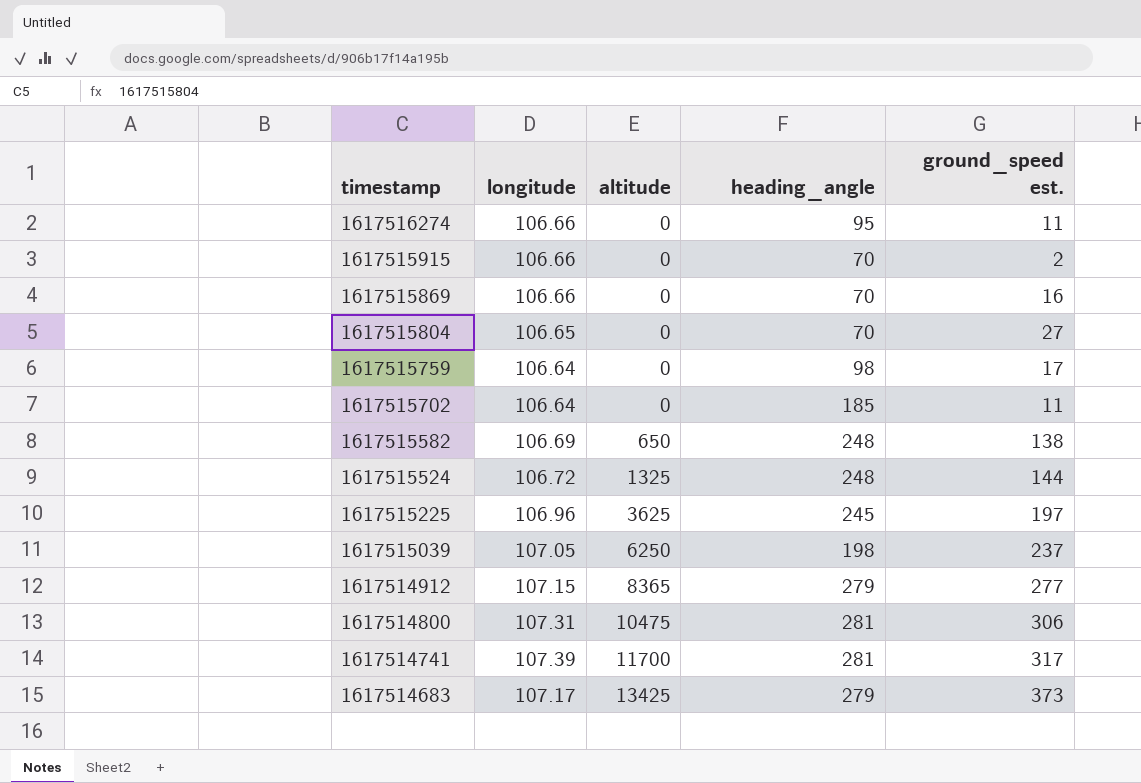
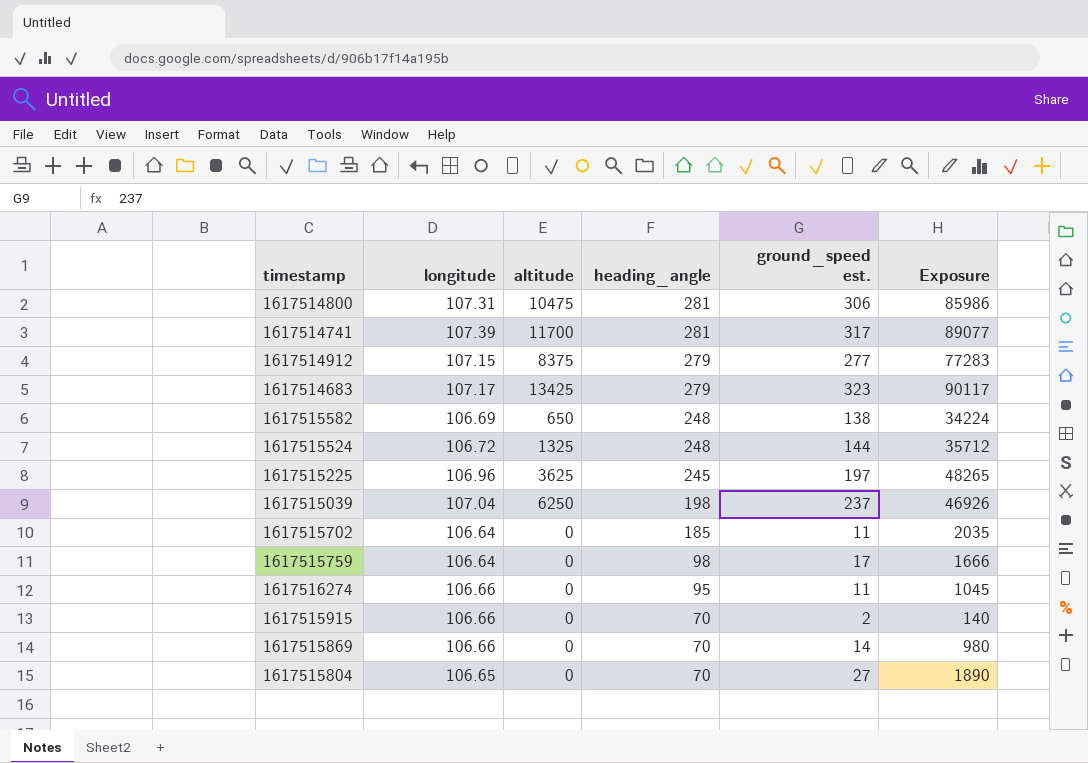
row order: timestamp descending -> heading_angle descending
column Exposure | formula: none -> [heading_angle] * [ground_speed est.]
1617514912 | altitude: 8365 -> 8375
1617514683 | ground_speed est.: 373 -> 323
1617515039 | longitude: 107.05 -> 107.04
1617515869 | ground_speed est.: 16 -> 14

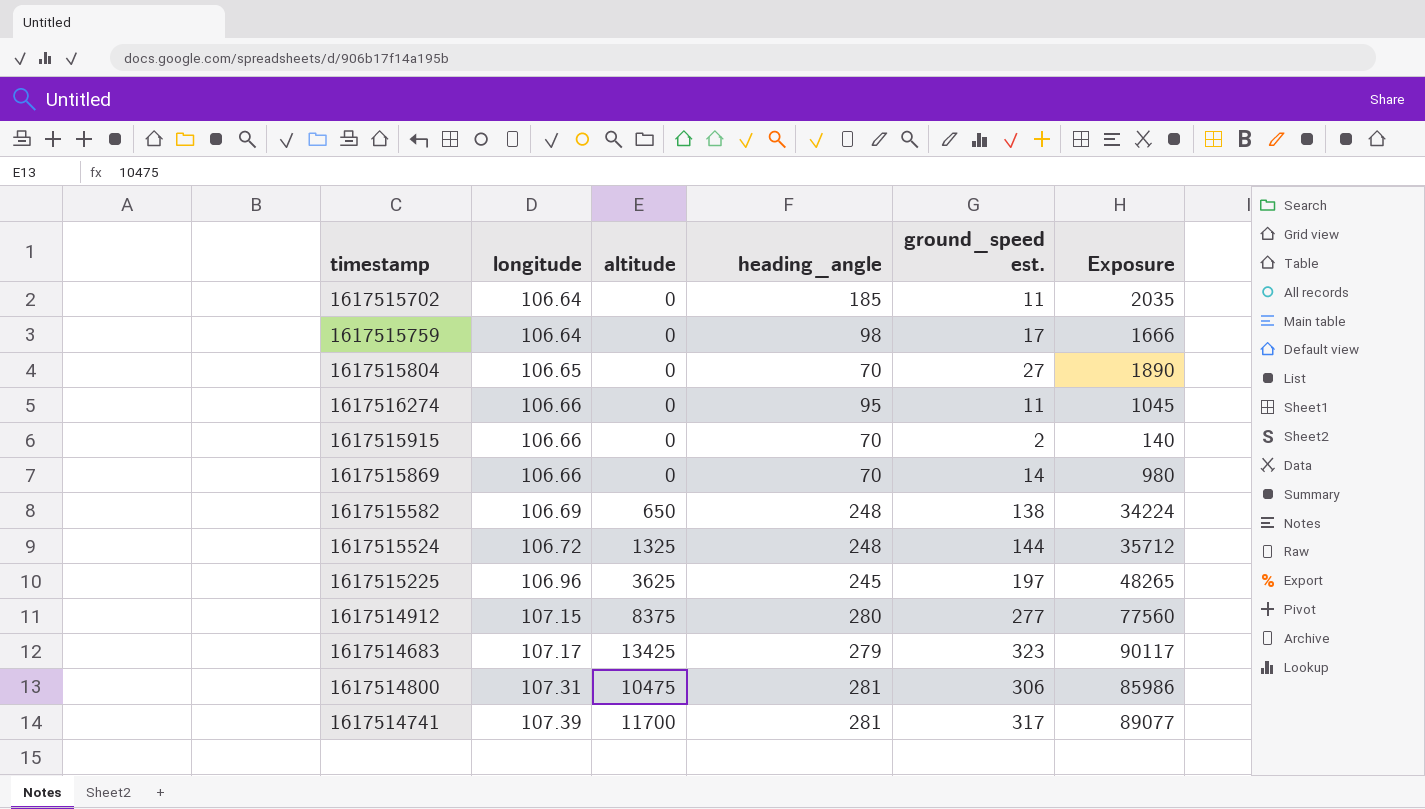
row order: heading_angle descending -> longitude ascending
row 1617515039: 107.04 | 6250 | 198 | 237 | 46926 -> none
1617514912 | heading_angle: 279 -> 280
1617514912 | Exposure: 77283 -> 77560

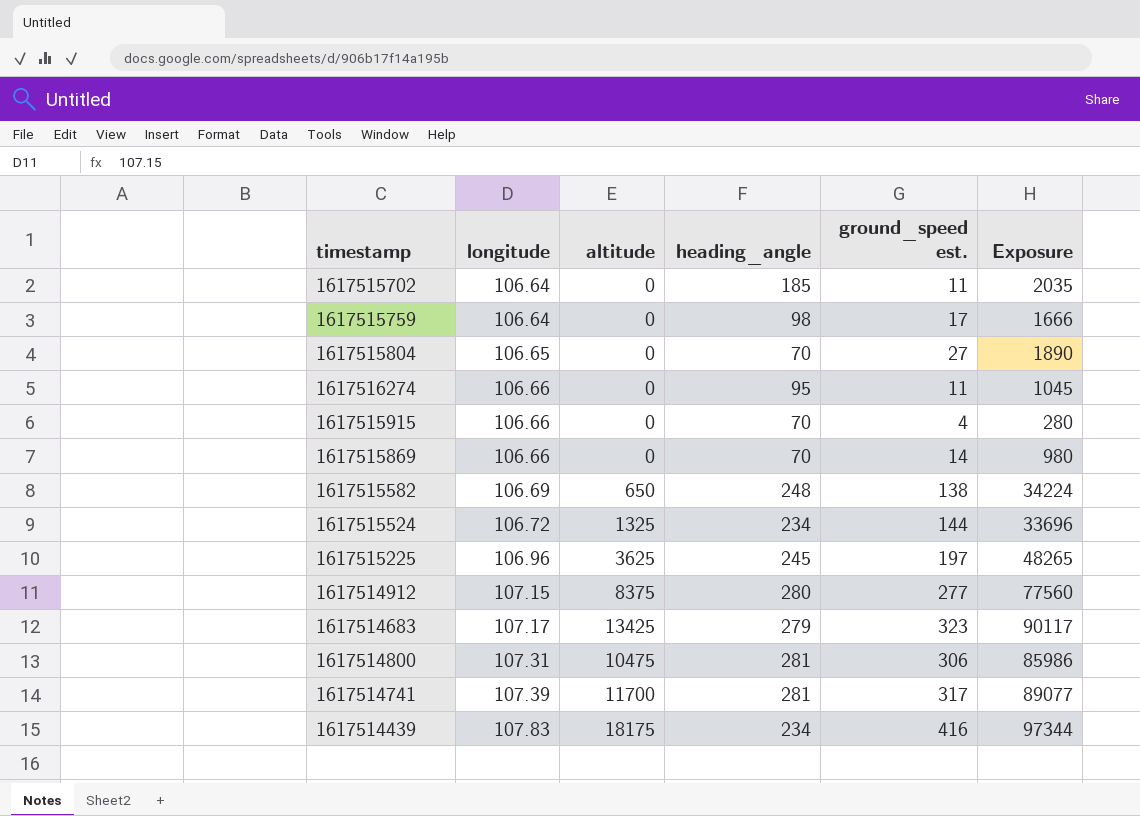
1617515915 | ground_speed est.: 2 -> 4
1617515915 | Exposure: 140 -> 280
1617515524 | heading_angle: 248 -> 234
1617515524 | Exposure: 35712 -> 33696
row 1617514439: none -> 107.83 | 18175 | 234 | 416 | 97344

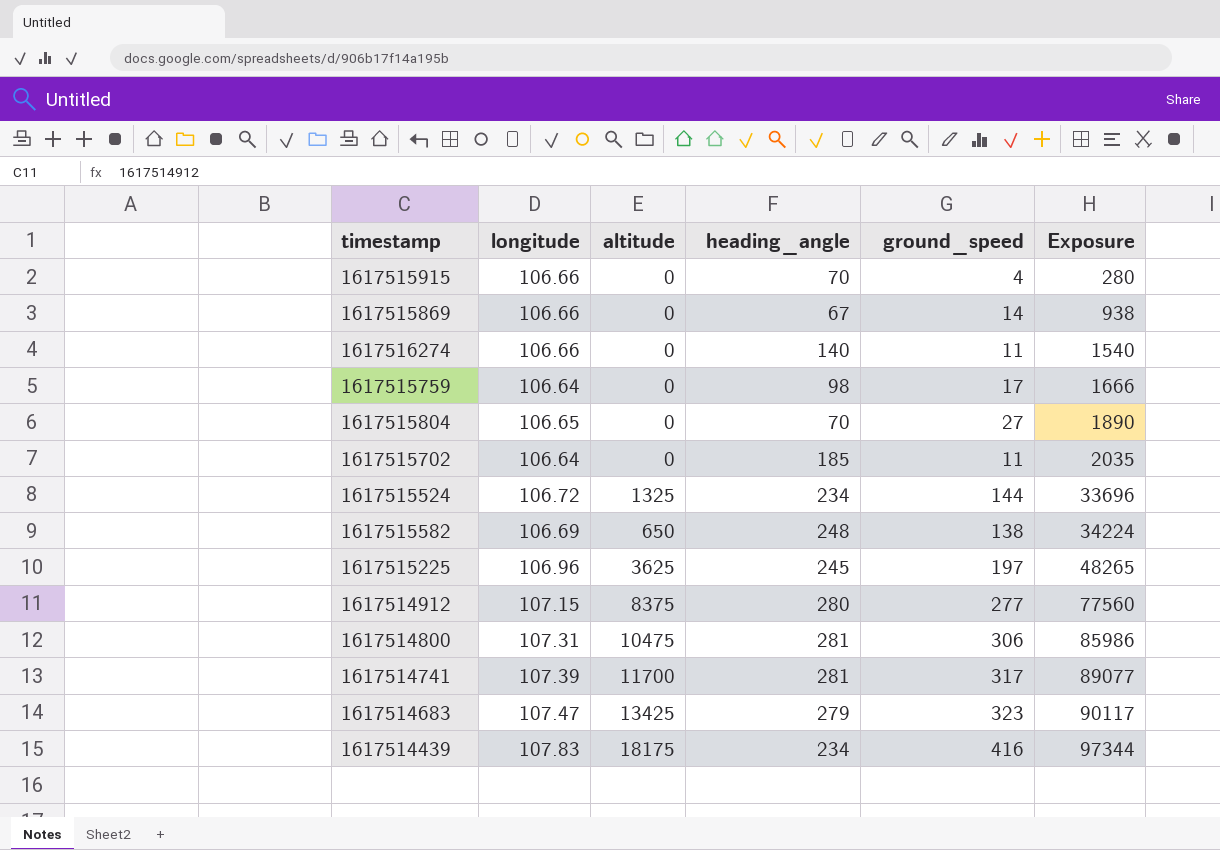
row order: longitude ascending -> Exposure ascending
column name: ground_speed est. -> ground_speed
1617515869 | heading_angle: 70 -> 67
1617515869 | Exposure: 980 -> 938
1617516274 | heading_angle: 95 -> 140
1617516274 | Exposure: 1045 -> 1540
1617514683 | longitude: 107.17 -> 107.47

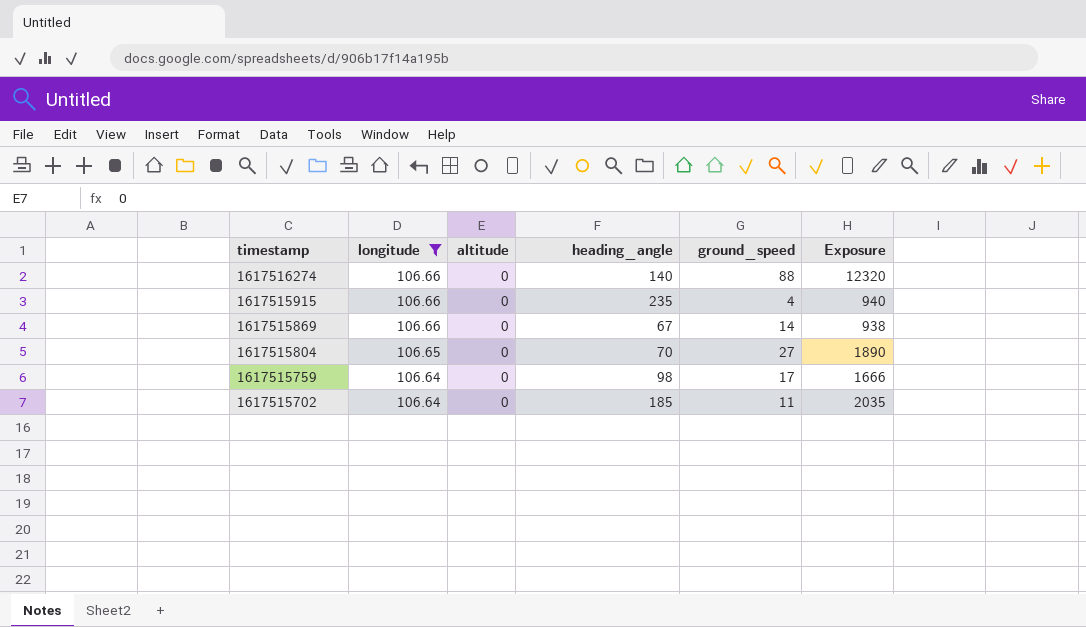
filter: none -> longitude <= 106.66
row order: Exposure ascending -> timestamp descending
1617516274 | ground_speed: 11 -> 88
1617516274 | Exposure: 1540 -> 12320
1617515915 | heading_angle: 70 -> 235
1617515915 | Exposure: 280 -> 940

